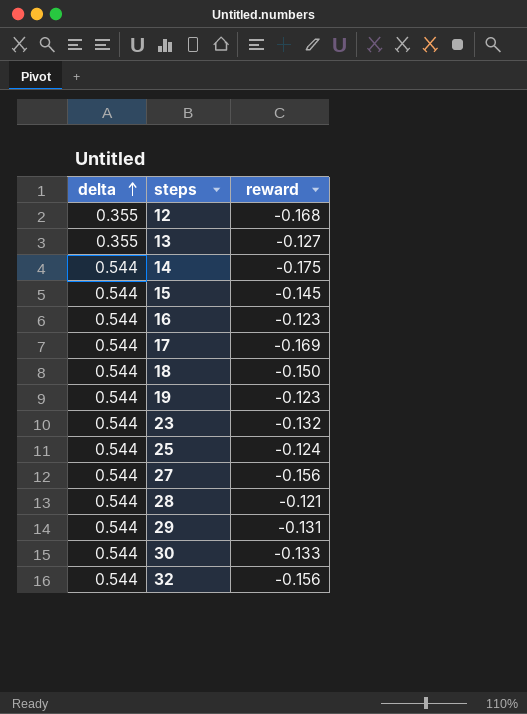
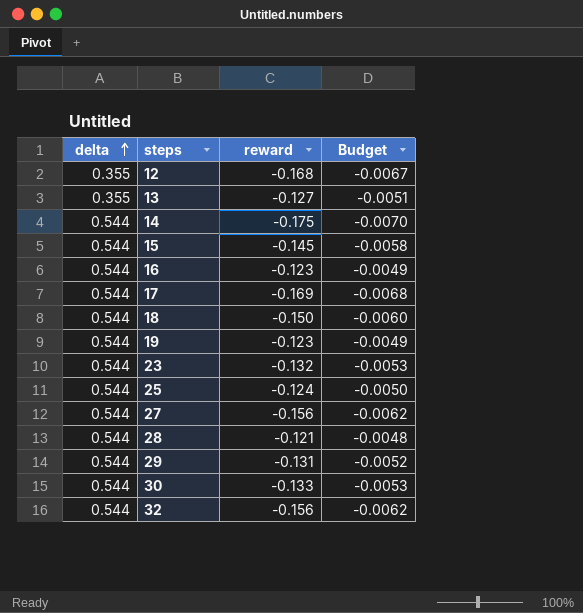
column Budget | formula: none -> [reward] * 0.04

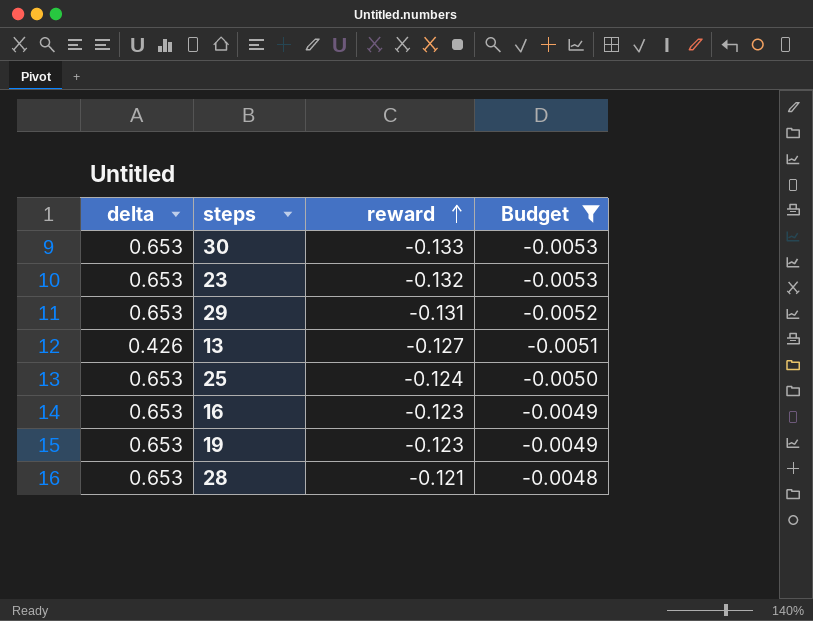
filter: none -> Budget >= -0.0053
row order: delta ascending -> reward ascending
30 | delta: 0.544 -> 0.653
23 | delta: 0.544 -> 0.653
29 | delta: 0.544 -> 0.653
13 | delta: 0.355 -> 0.426
25 | delta: 0.544 -> 0.653
16 | delta: 0.544 -> 0.653
19 | delta: 0.544 -> 0.653
28 | delta: 0.544 -> 0.653

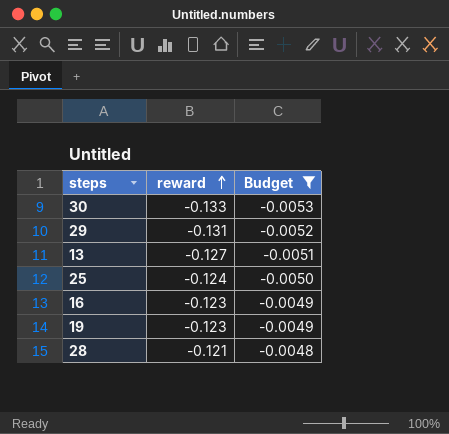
column delta | position: 1 -> none
row 23: 0.653 | -0.132 | -0.0053 -> none

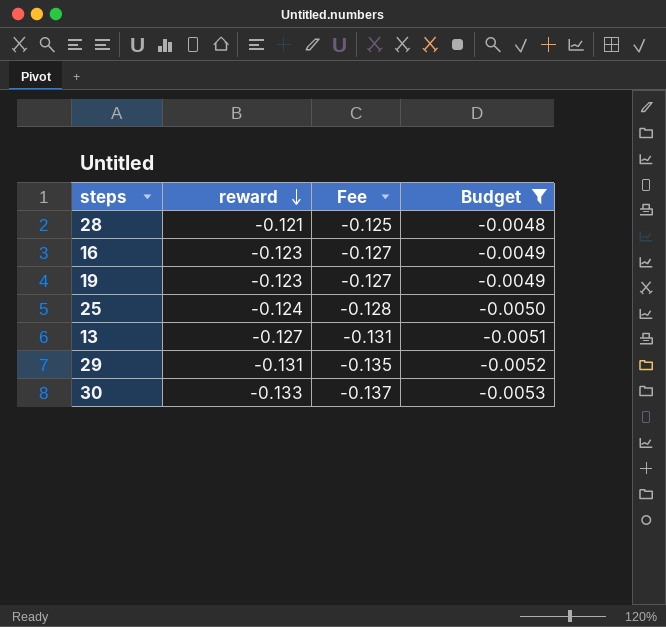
row order: reward ascending -> reward descending
column Fee | formula: none -> [reward] * 1.03

